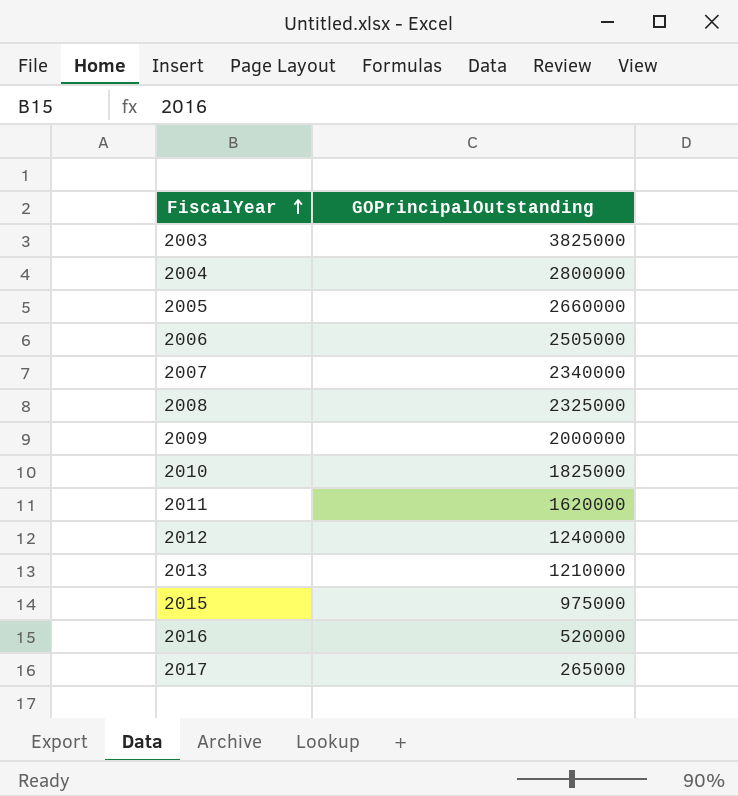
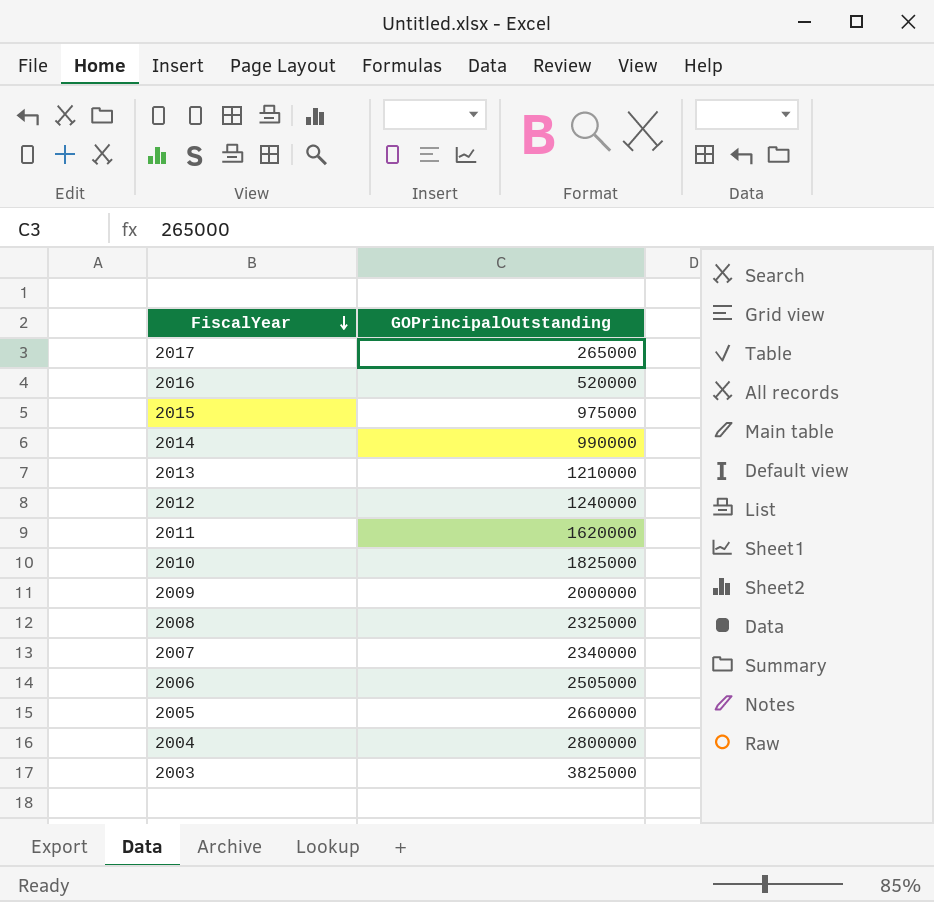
row order: FiscalYear ascending -> FiscalYear descending
row 2014: none -> 990000

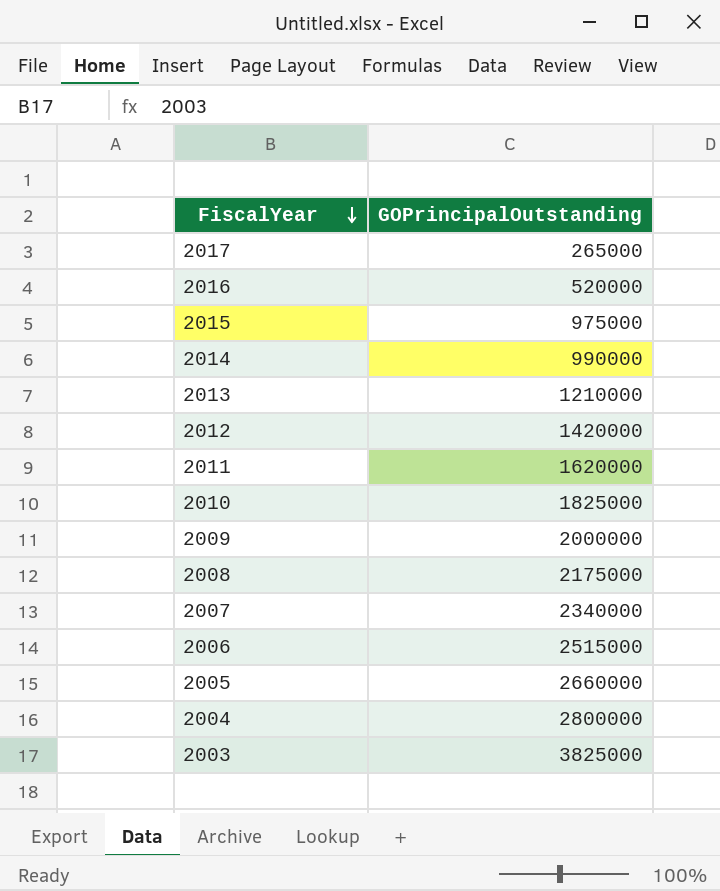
2012 | GOPrincipalOutstanding: 1240000 -> 1420000
2008 | GOPrincipalOutstanding: 2325000 -> 2175000
2006 | GOPrincipalOutstanding: 2505000 -> 2515000

